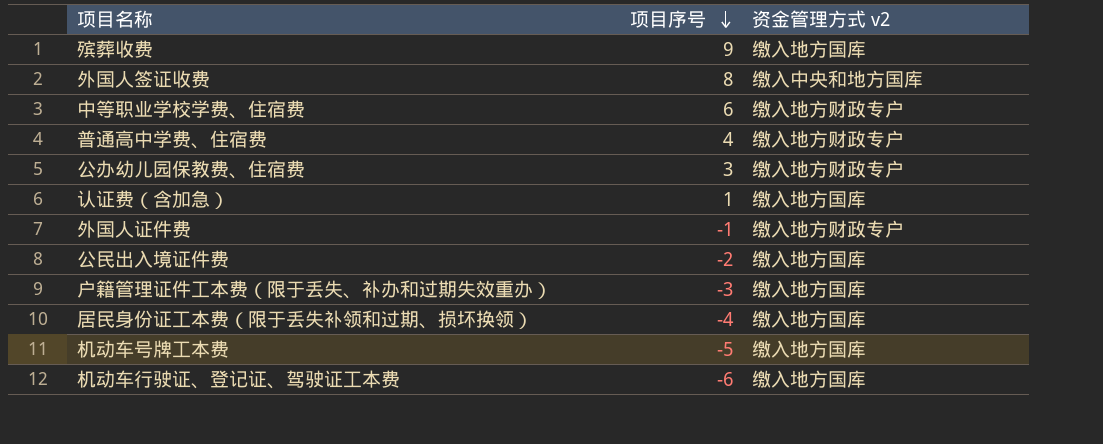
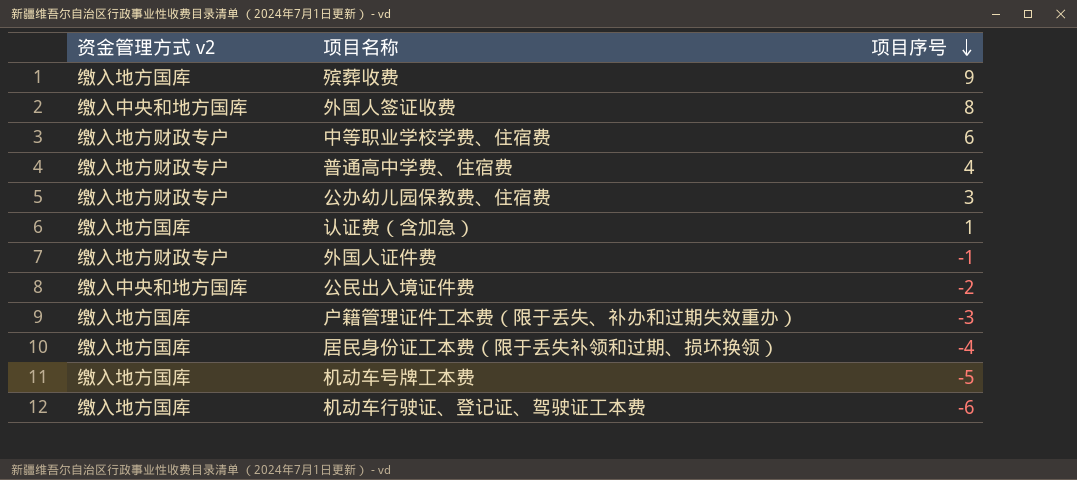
column 资金管理方式 v2 | position: 3 -> 1
公民出入境证件费 | 资金管理方式 v2: 缴入地方国库 -> 缴入中央和地方国库

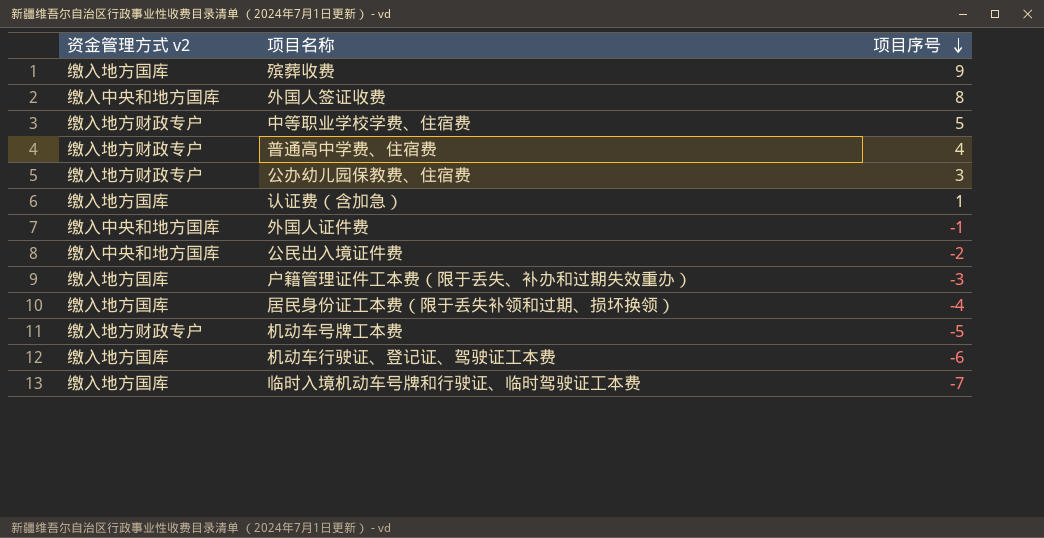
中等职业学校学费、住宿费 | 项目序号: 6 -> 5
外国人证件费 | 资金管理方式 v2: 缴入地方财政专户 -> 缴入中央和地方国库
机动车号牌工本费 | 资金管理方式 v2: 缴入地方国库 -> 缴入地方财政专户
row 临时入境机动车号牌和行驶证、临时驾驶证工本费: none -> 缴入地方国库 | -7

